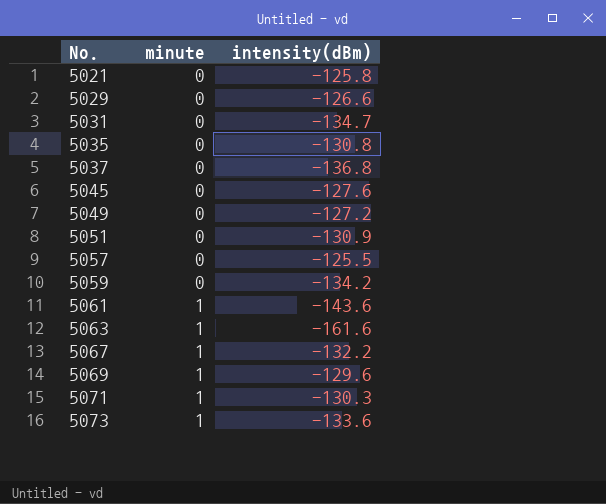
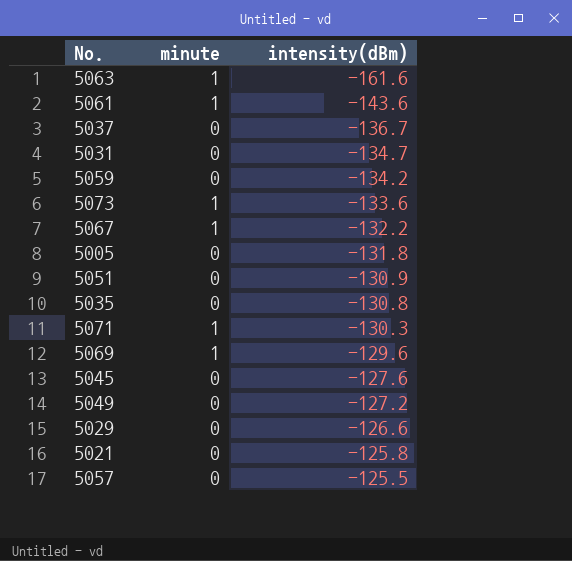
row order: No. ascending -> intensity(dBm) ascending
5037 | intensity(dBm): -136.8 -> -136.7
row 5005: none -> 0 | -131.8

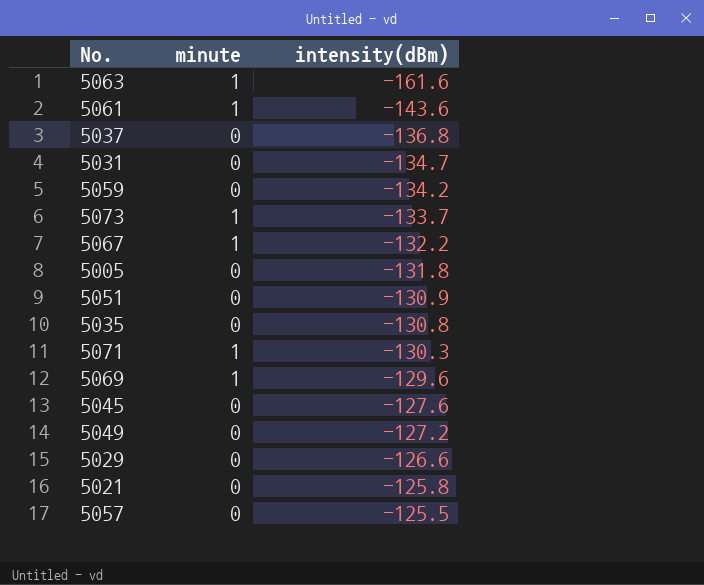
5037 | intensity(dBm): -136.7 -> -136.8
5073 | intensity(dBm): -133.6 -> -133.7

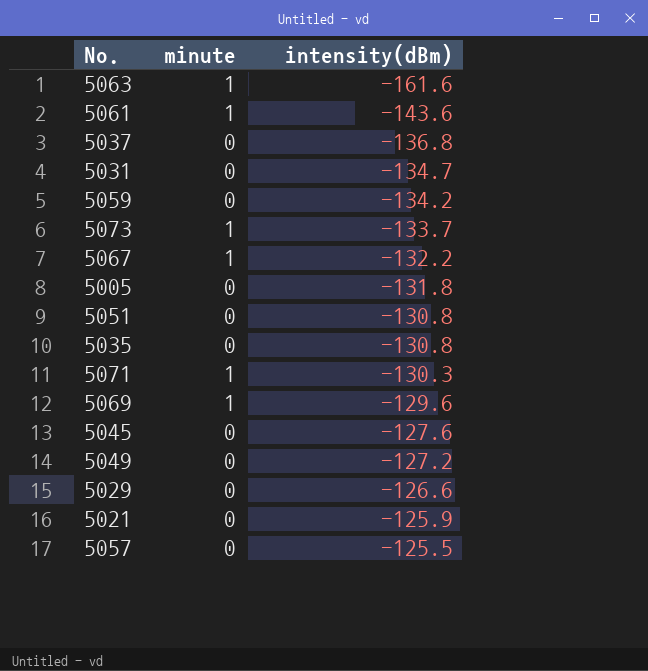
5051 | intensity(dBm): -130.9 -> -130.8
5021 | intensity(dBm): -125.8 -> -125.9

